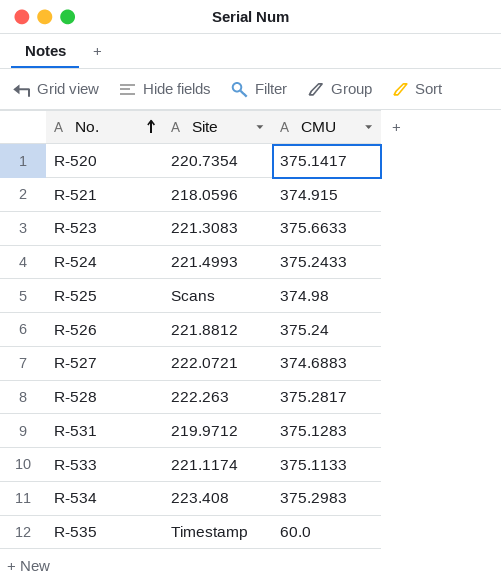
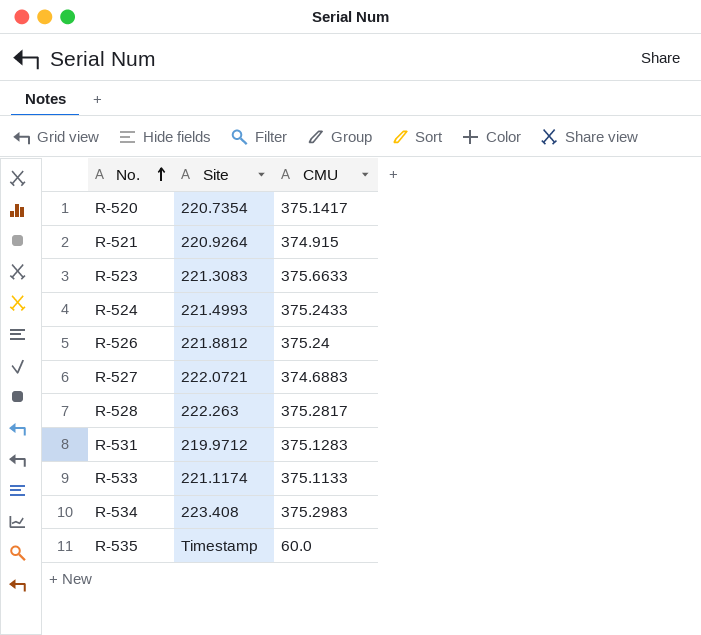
row R-525: Scans | 374.98 -> none
R-521 | Site: 218.0596 -> 220.9264

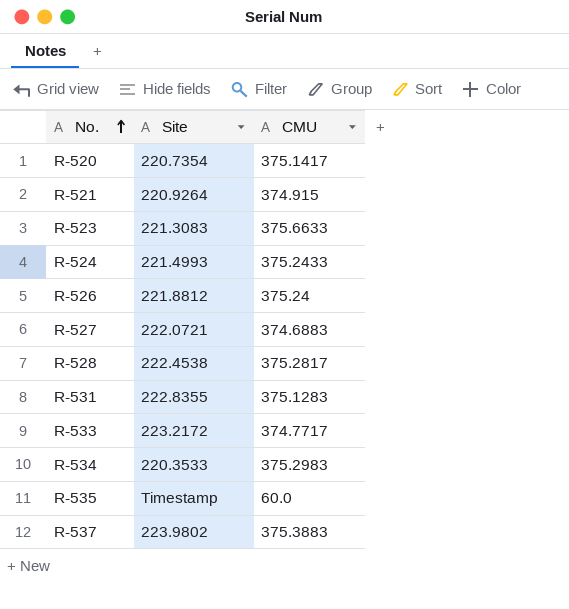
R-528 | Site: 222.263 -> 222.4538
R-531 | Site: 219.9712 -> 222.8355
R-533 | Site: 221.1174 -> 223.2172
R-533 | CMU: 375.1133 -> 374.7717
R-534 | Site: 223.408 -> 220.3533
row R-537: none -> 223.9802 | 375.3883

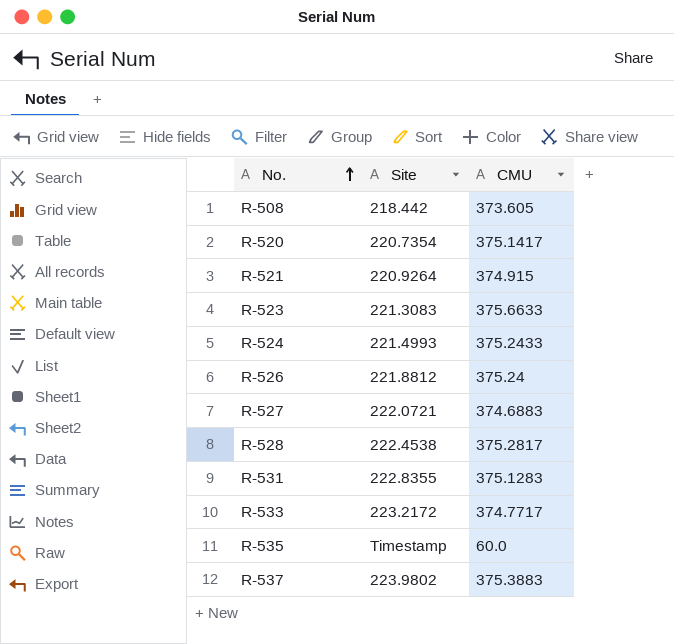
row R-534: 220.3533 | 375.2983 -> none
row R-508: none -> 218.442 | 373.605

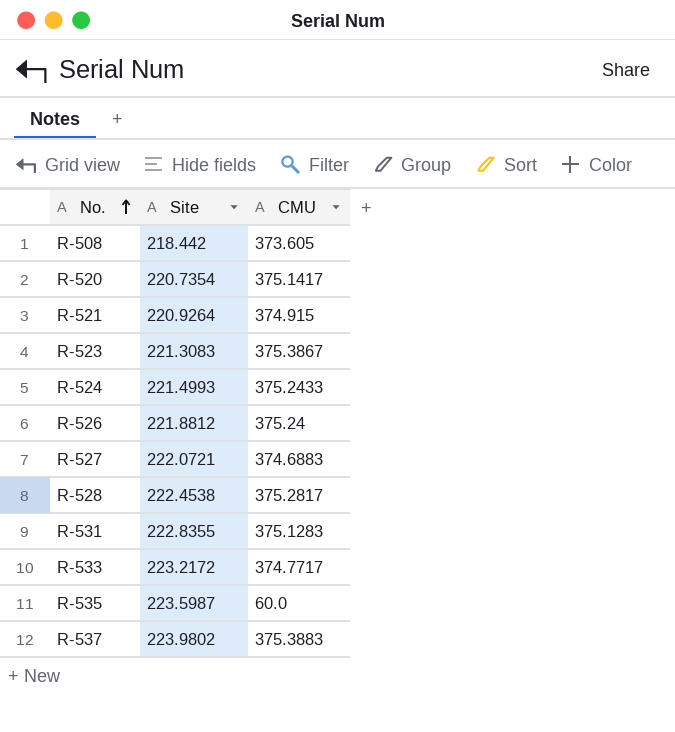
R-523 | CMU: 375.6633 -> 375.3867
R-535 | Site: Timestamp -> 223.5987

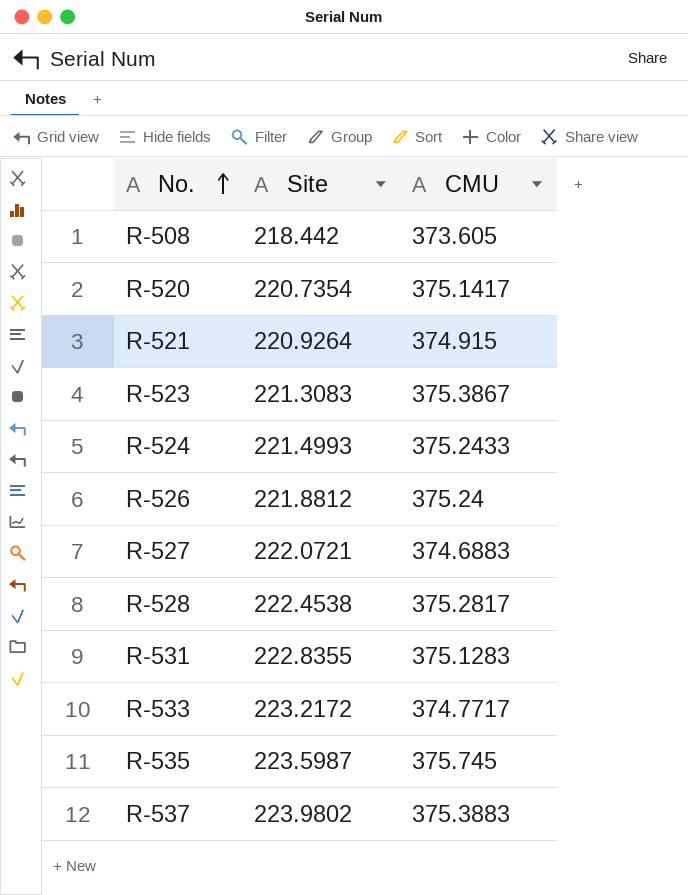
R-535 | CMU: 60.0 -> 375.745

